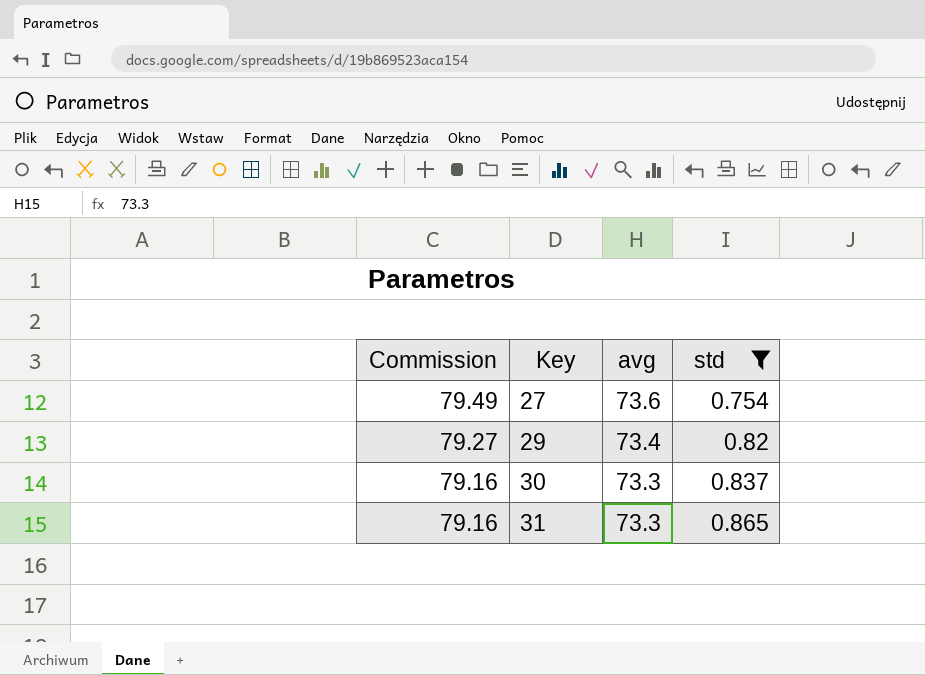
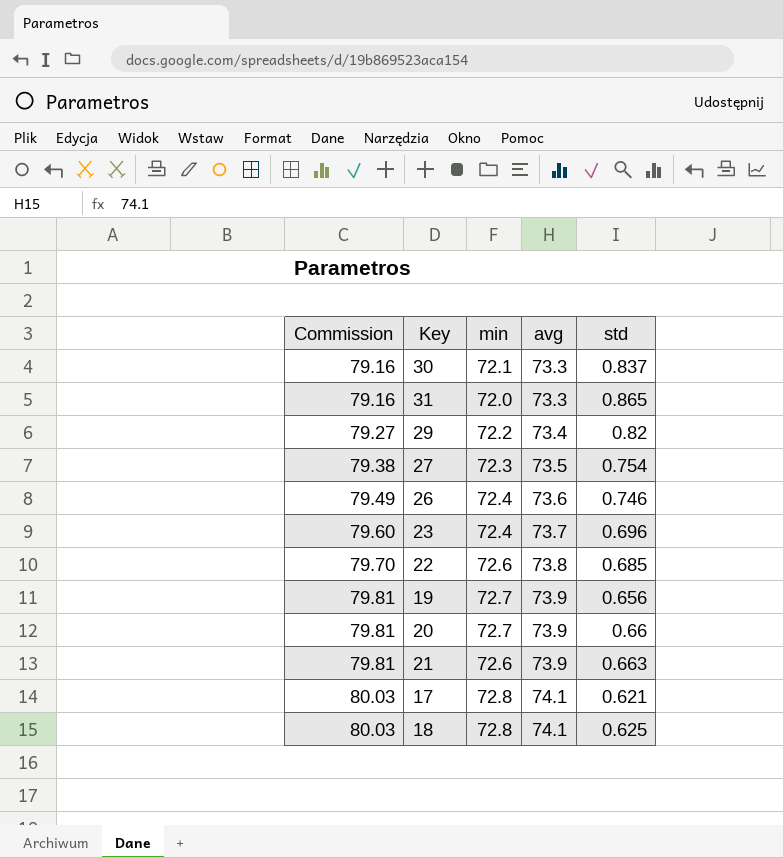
filter: std >= 0.754 -> none
row order: Commission descending -> Commission ascending
column min | position: none -> 3
27 | Commission: 79.49 -> 79.38
27 | avg: 73.6 -> 73.5

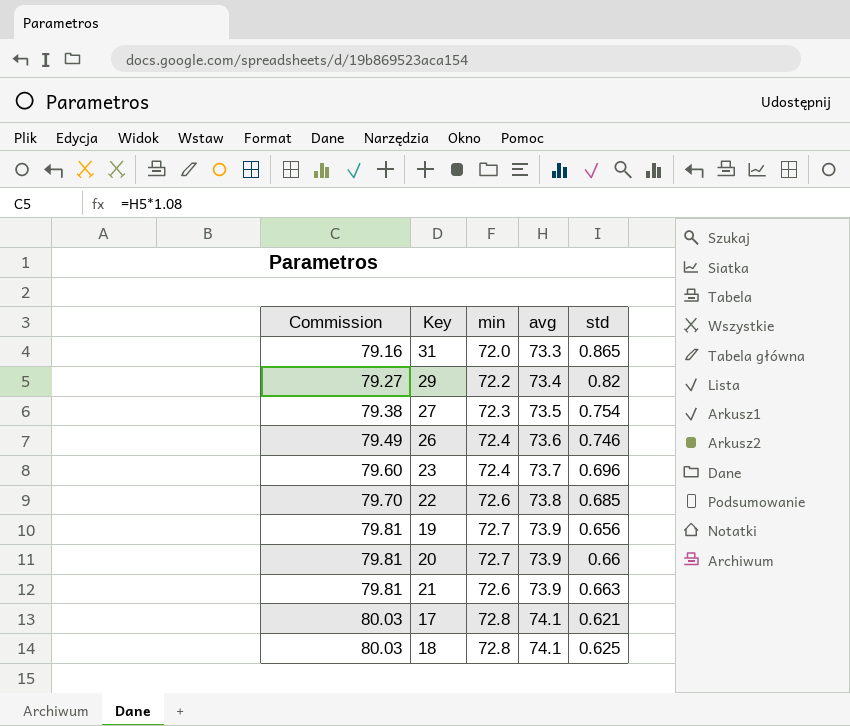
row 30: 79.16 | 72.1 | 73.3 | 0.837 -> none

